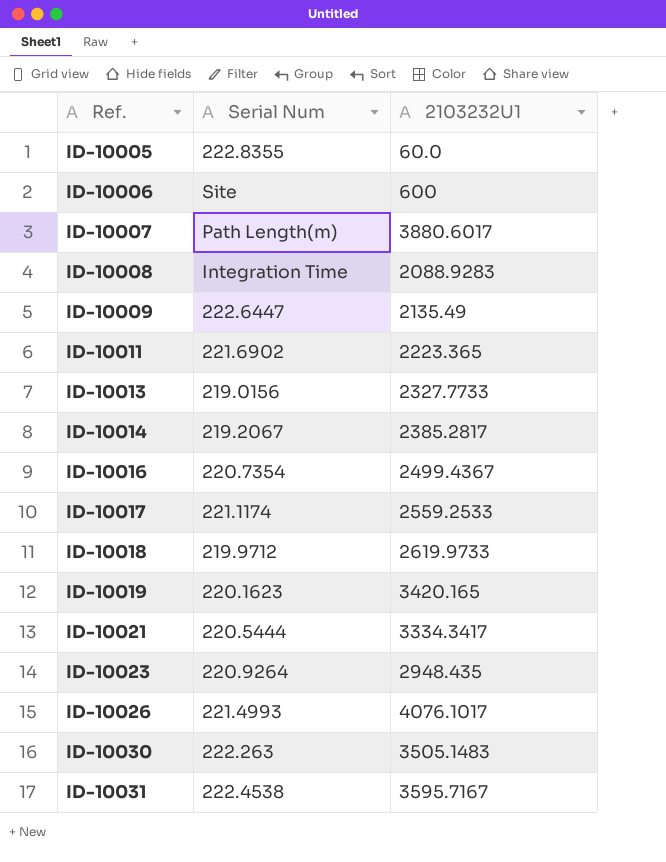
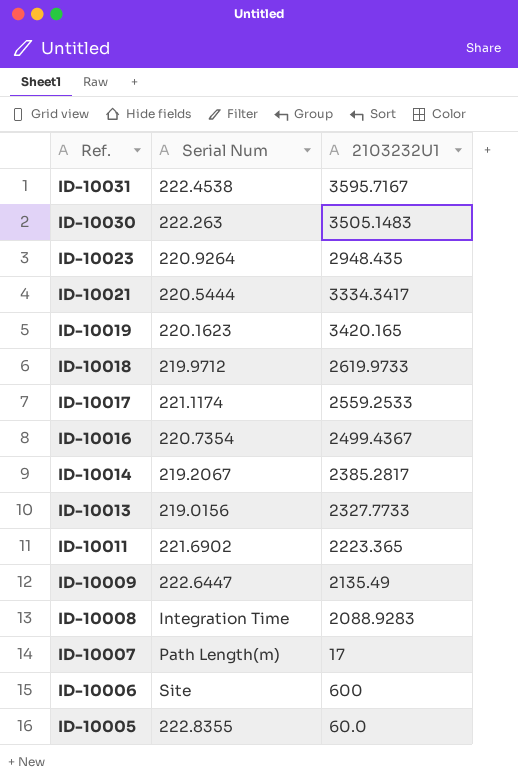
row order: Ref. ascending -> Ref. descending
row ID-10026: 221.4993 | 4076.1017 -> none
ID-10007 | 2103232U1: 3880.6017 -> 17

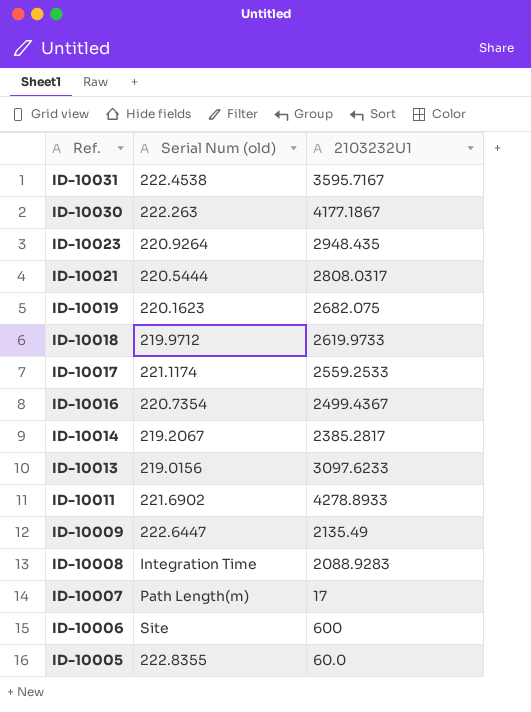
column name: Serial Num -> Serial Num (old)
ID-10030 | 2103232U1: 3505.1483 -> 4177.1867
ID-10021 | 2103232U1: 3334.3417 -> 2808.0317
ID-10019 | 2103232U1: 3420.165 -> 2682.075
ID-10013 | 2103232U1: 2327.7733 -> 3097.6233
ID-10011 | 2103232U1: 2223.365 -> 4278.8933

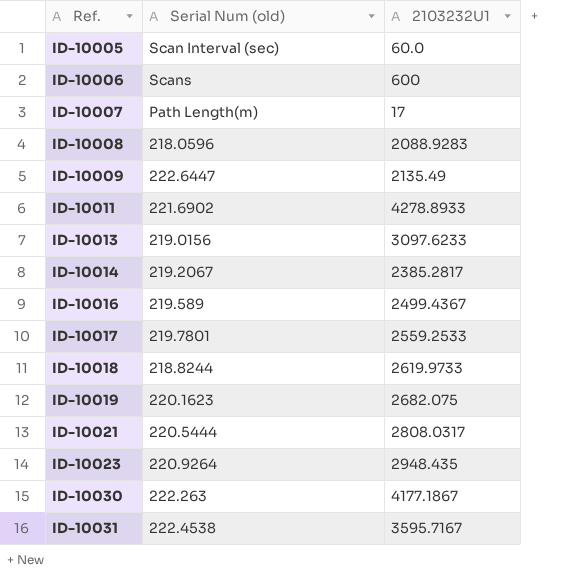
row order: Ref. descending -> Ref. ascending
ID-10005 | Serial Num (old): 222.8355 -> Scan Interval (sec)
ID-10006 | Serial Num (old): Site -> Scans
ID-10008 | Serial Num (old): Integration Time -> 218.0596
ID-10016 | Serial Num (old): 220.7354 -> 219.589
ID-10017 | Serial Num (old): 221.1174 -> 219.7801
ID-10018 | Serial Num (old): 219.9712 -> 218.8244

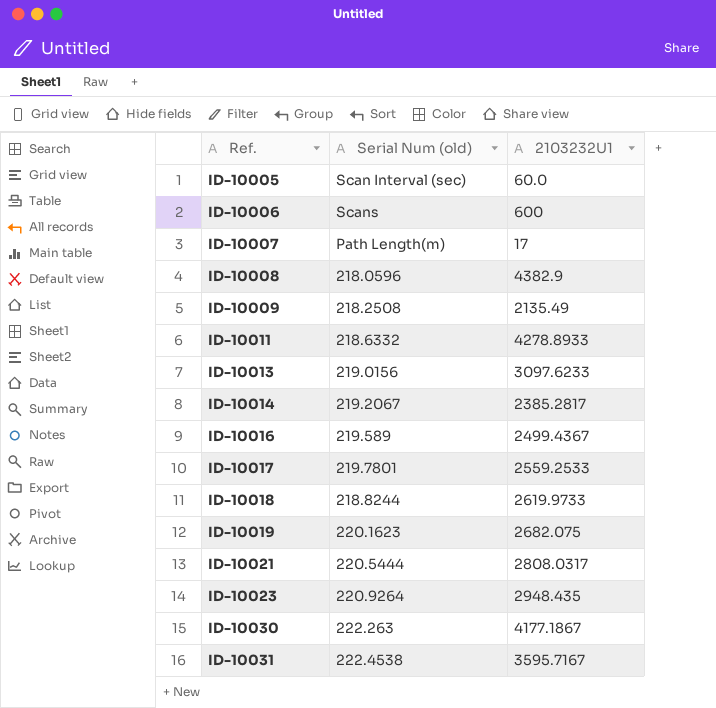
ID-10008 | 2103232U1: 2088.9283 -> 4382.9
ID-10009 | Serial Num (old): 222.6447 -> 218.2508
ID-10011 | Serial Num (old): 221.6902 -> 218.6332

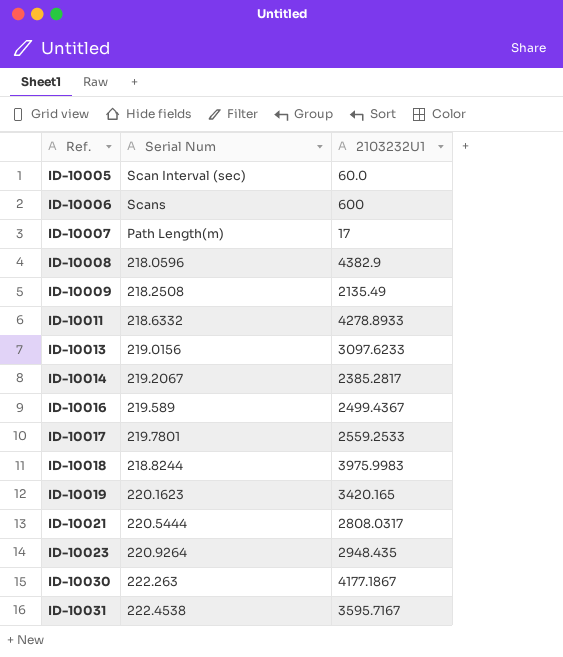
column name: Serial Num (old) -> Serial Num
ID-10018 | 2103232U1: 2619.9733 -> 3975.9983
ID-10019 | 2103232U1: 2682.075 -> 3420.165

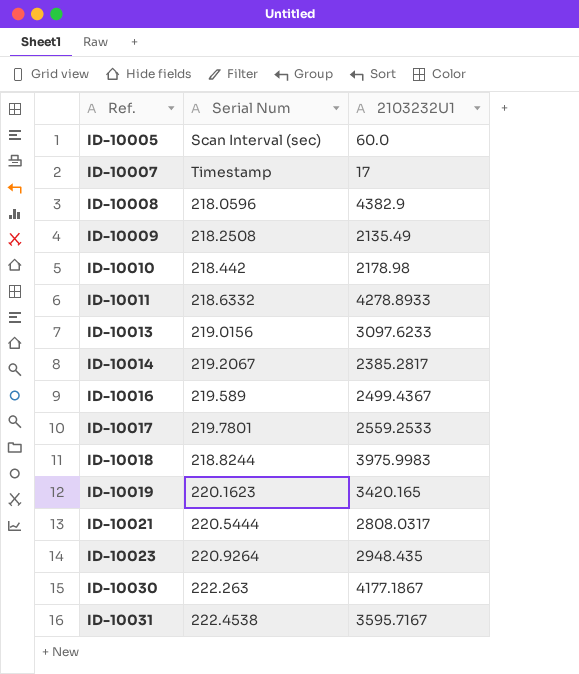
row ID-10006: Scans | 600 -> none
ID-10007 | Serial Num: Path Length(m) -> Timestamp
row ID-10010: none -> 218.442 | 2178.98

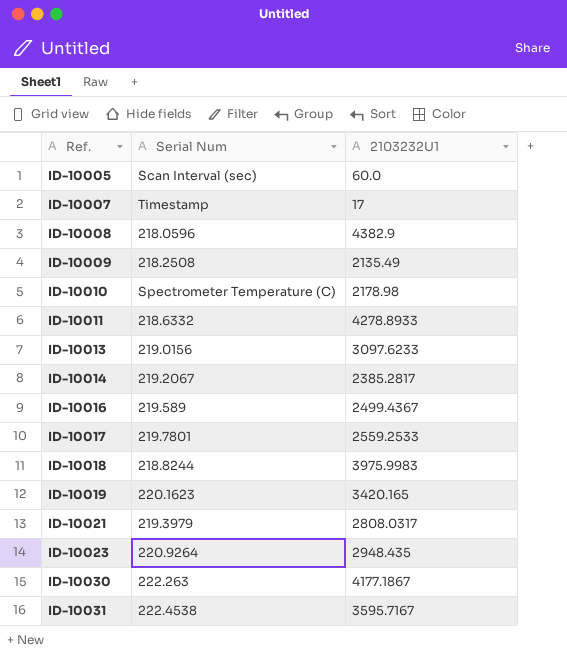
ID-10010 | Serial Num: 218.442 -> Spectrometer Temperature (C)
ID-10021 | Serial Num: 220.5444 -> 219.3979

